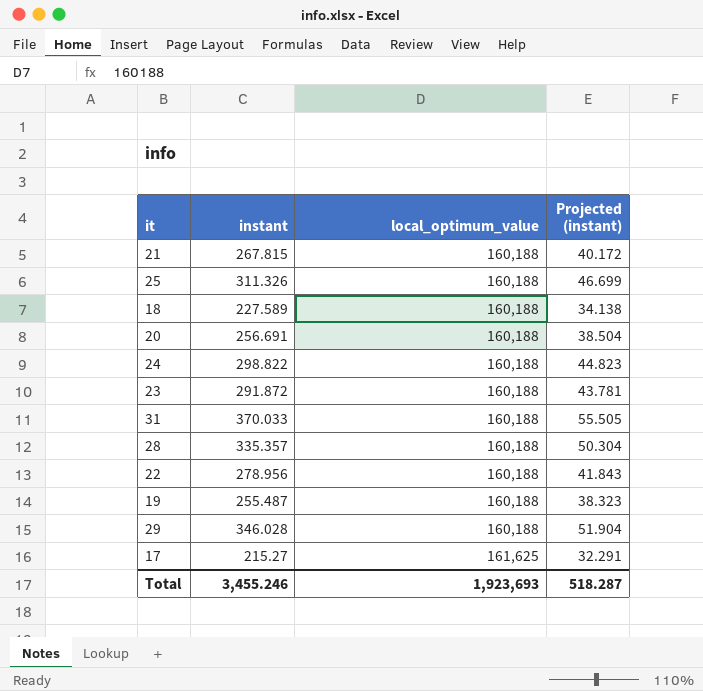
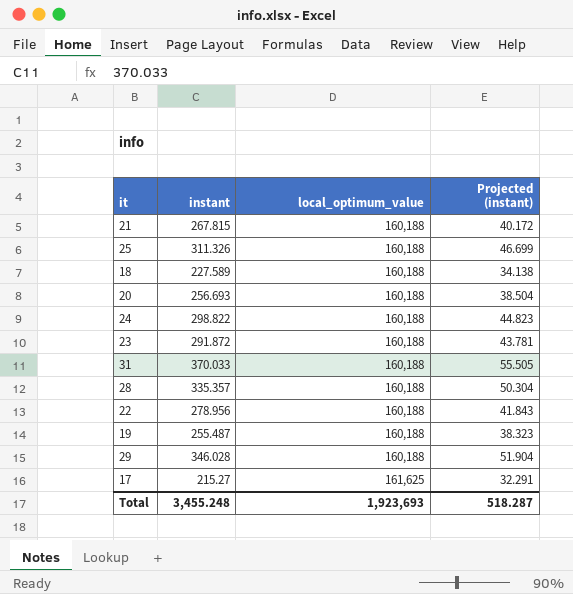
20 | instant: 256.691 -> 256.693
Total | instant: 3,455.246 -> 3,455.248

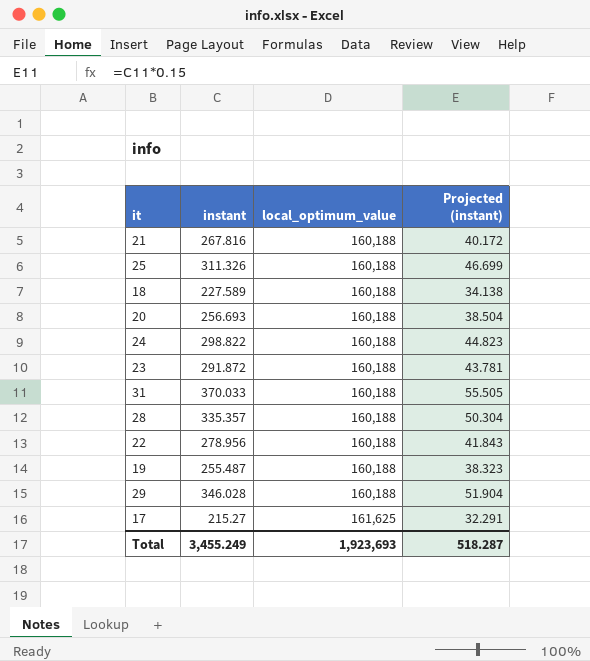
21 | instant: 267.815 -> 267.816
Total | instant: 3,455.248 -> 3,455.249

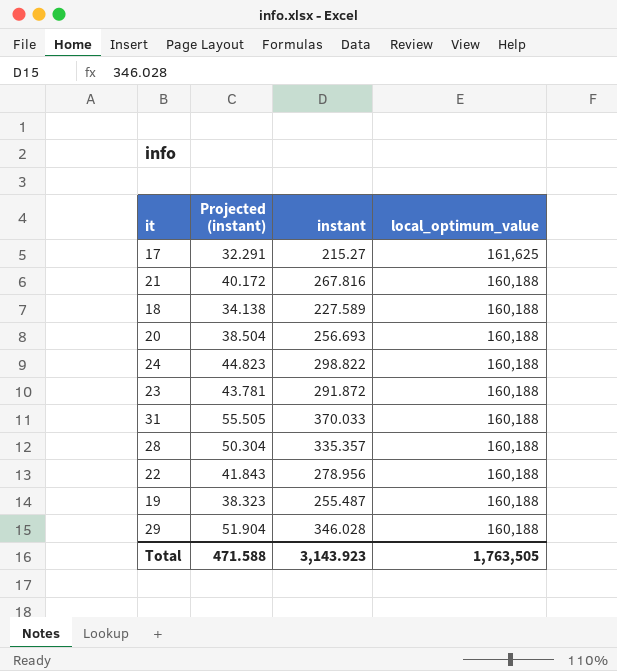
row order: local_optimum_value ascending -> local_optimum_value descending
column Projected (instant) | position: 4 -> 2
row 25: 311.326 | 160,188 | 46.699 -> none
Total | Projected (instant): 518.287 -> 471.588
Total | instant: 3,455.249 -> 3,143.923
Total | local_optimum_value: 1,923,693 -> 1,763,505

